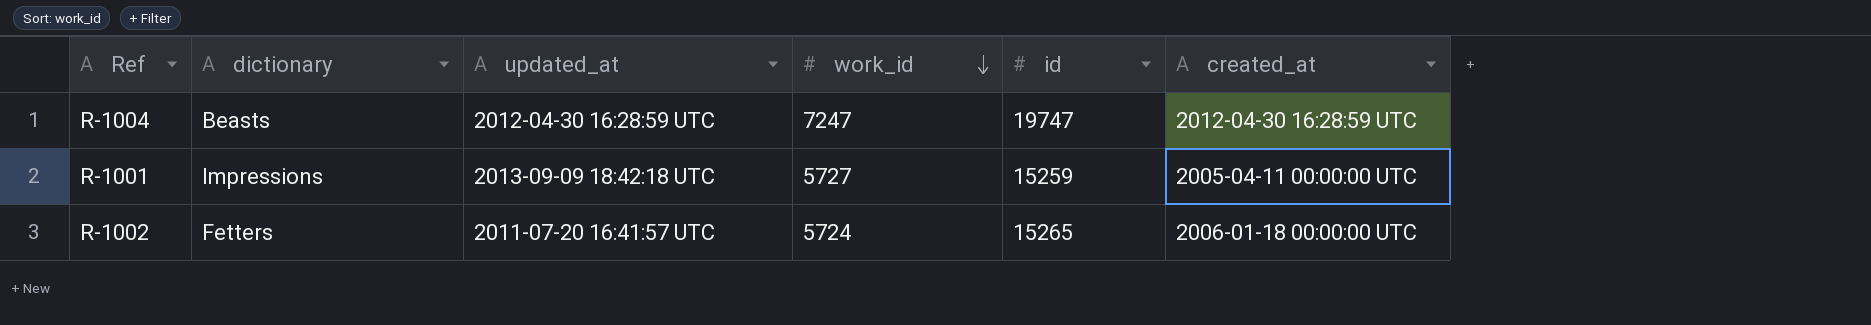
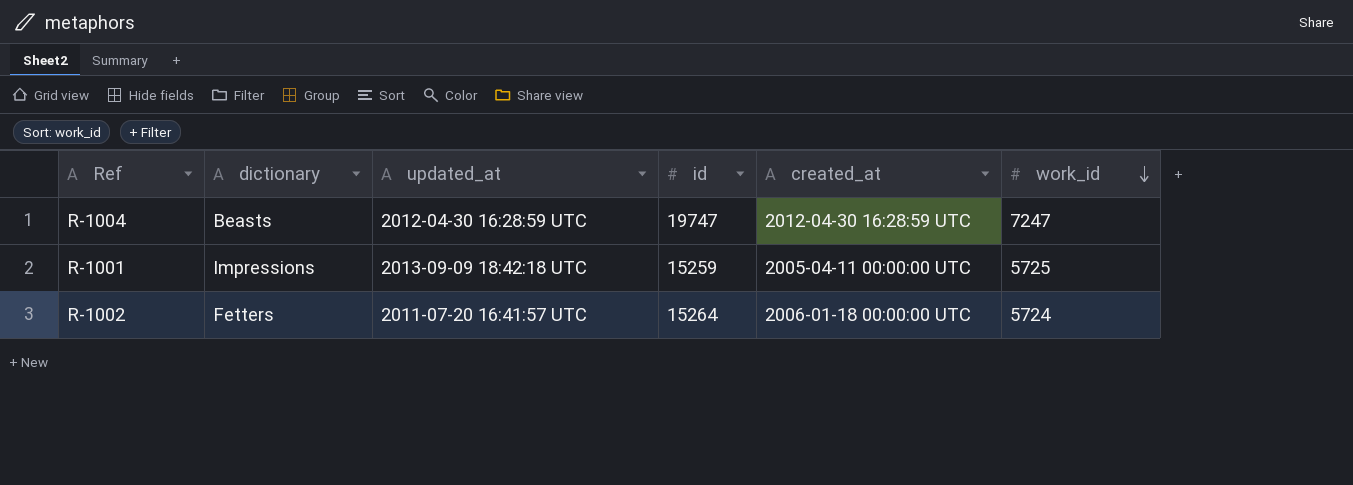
column work_id | position: 4 -> 6
R-1001 | work_id: 5727 -> 5725
R-1002 | id: 15265 -> 15264

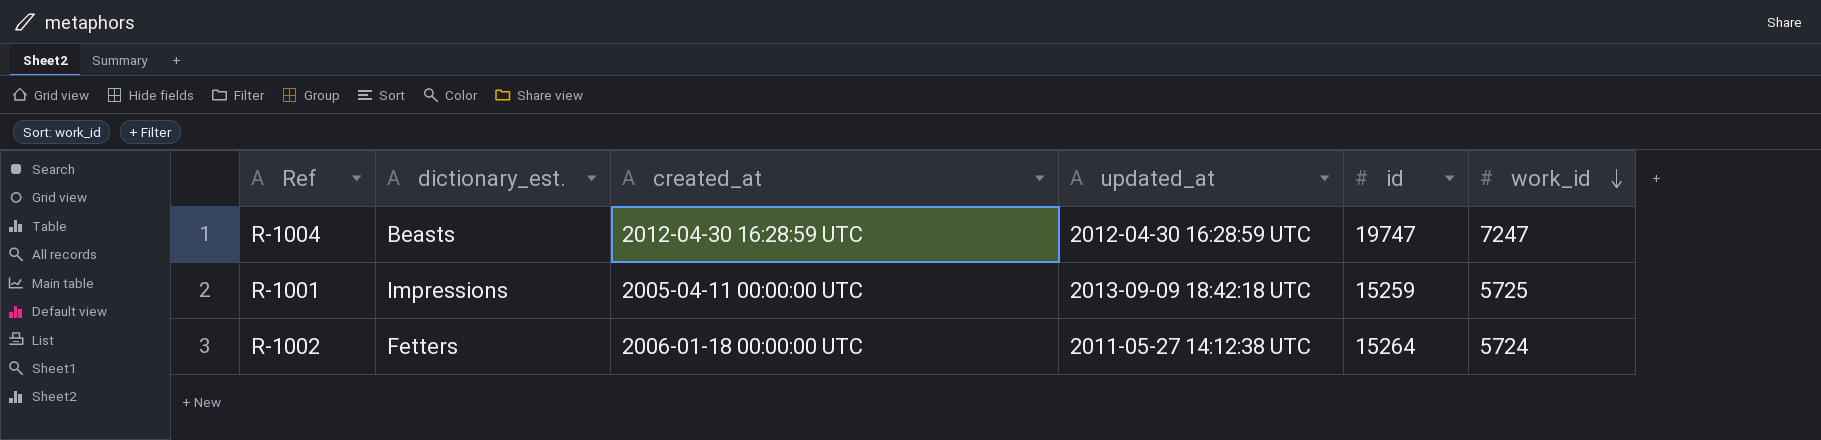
column name: dictionary -> dictionary_est.
column created_at | position: 5 -> 3
R-1002 | updated_at: 2011-07-20 16:41:57 UTC -> 2011-05-27 14:12:38 UTC

